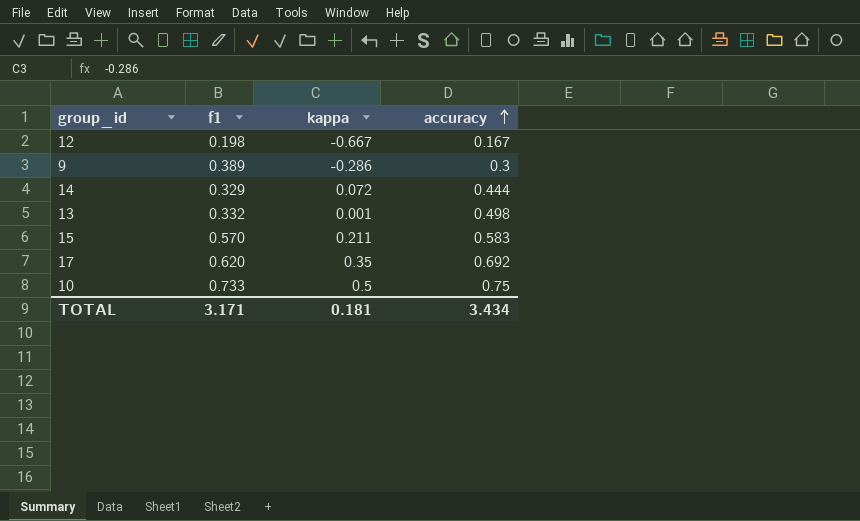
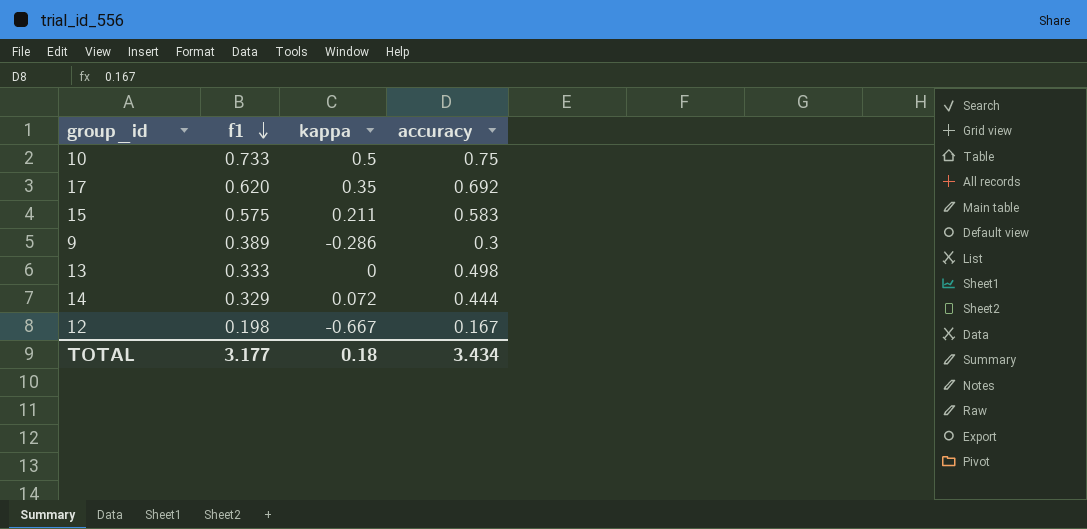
row order: accuracy ascending -> f1 descending
15 | f1: 0.570 -> 0.575
13 | f1: 0.332 -> 0.333
13 | kappa: 0.001 -> 0
TOTAL | f1: 3.171 -> 3.177
TOTAL | kappa: 0.181 -> 0.18

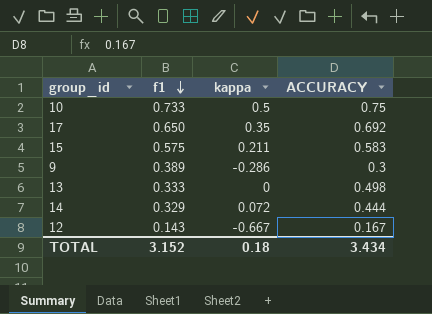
column name: accuracy -> ACCURACY
17 | f1: 0.620 -> 0.650
12 | f1: 0.198 -> 0.143
TOTAL | f1: 3.177 -> 3.152

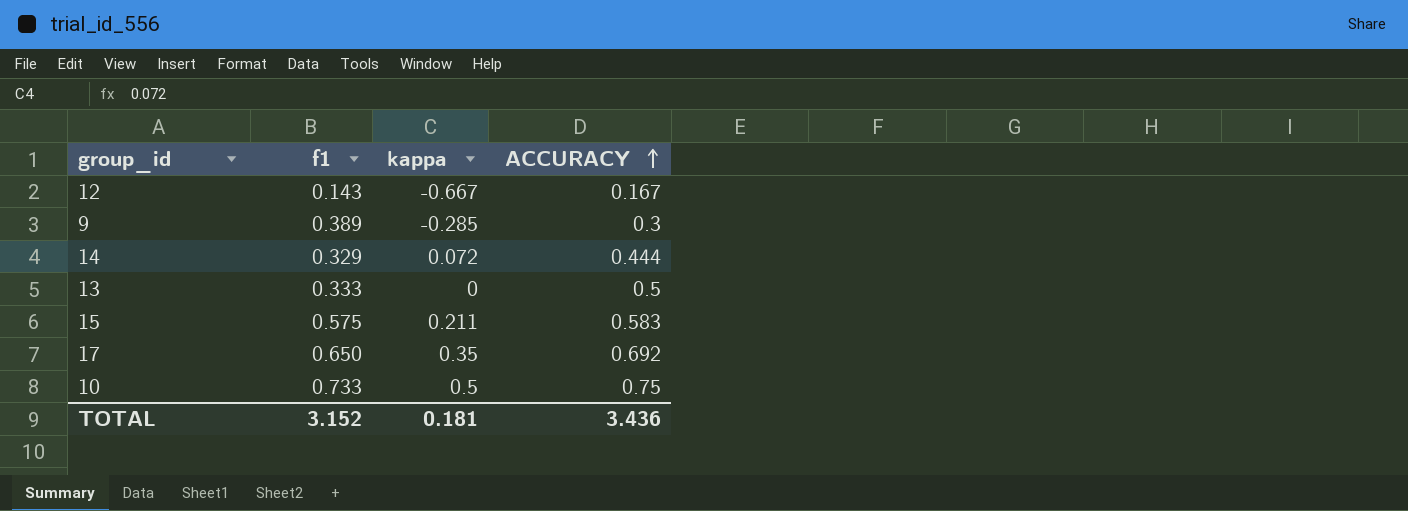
row order: f1 descending -> ACCURACY ascending
9 | kappa: -0.286 -> -0.285
13 | ACCURACY: 0.498 -> 0.5
TOTAL | kappa: 0.18 -> 0.181
TOTAL | ACCURACY: 3.434 -> 3.436

